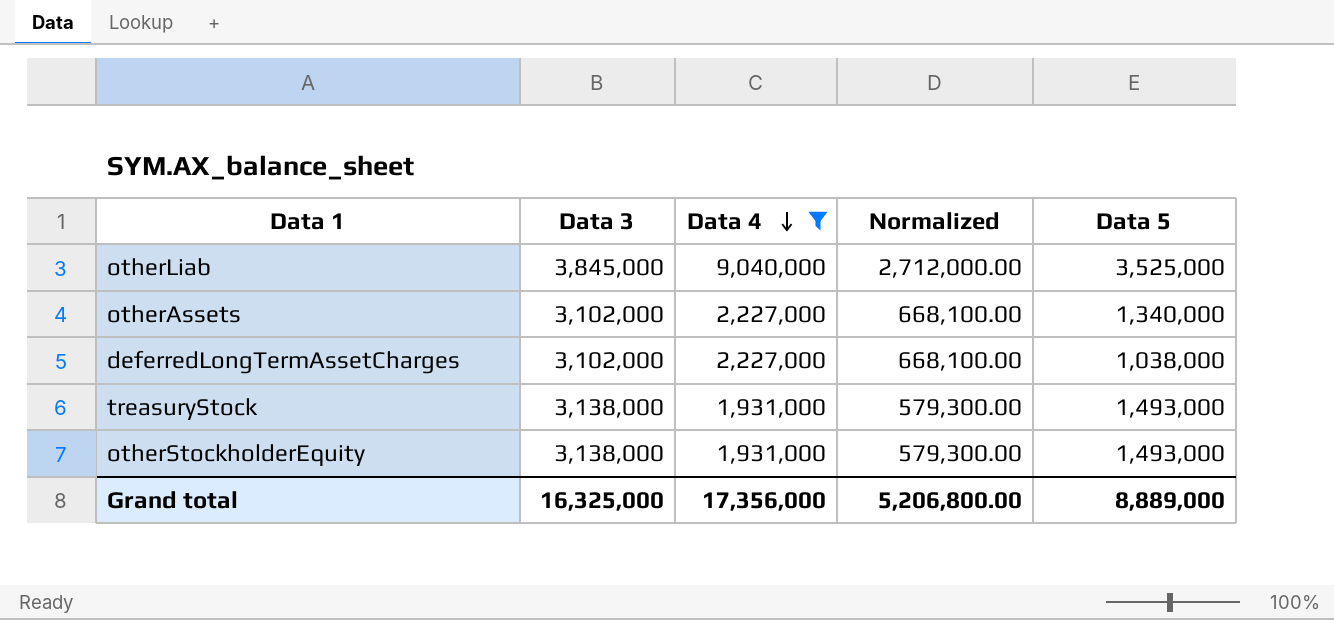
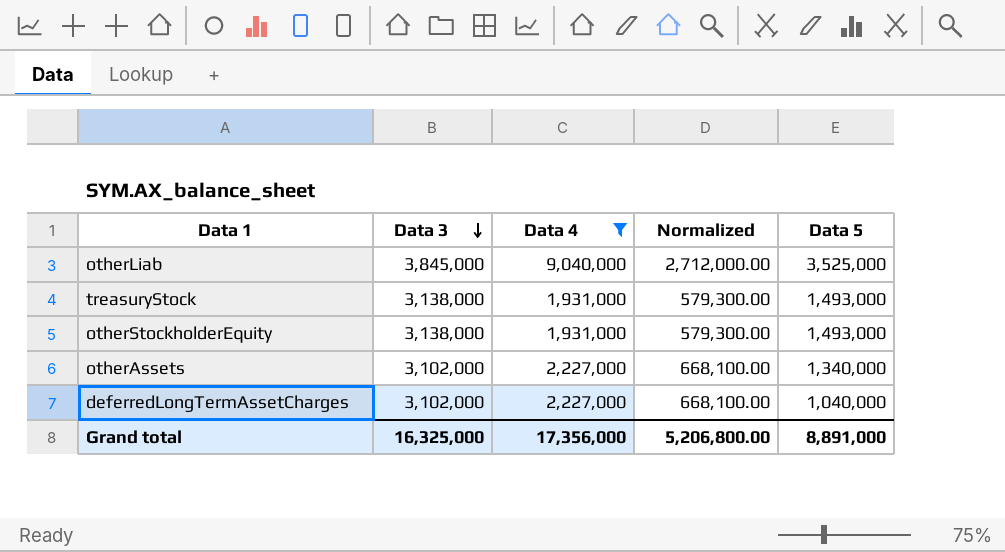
row order: Data 4 descending -> Data 3 descending
deferredLongTermAssetCharges | Data 5: 1,038,000 -> 1,040,000
Grand total | Data 5: 8,889,000 -> 8,891,000

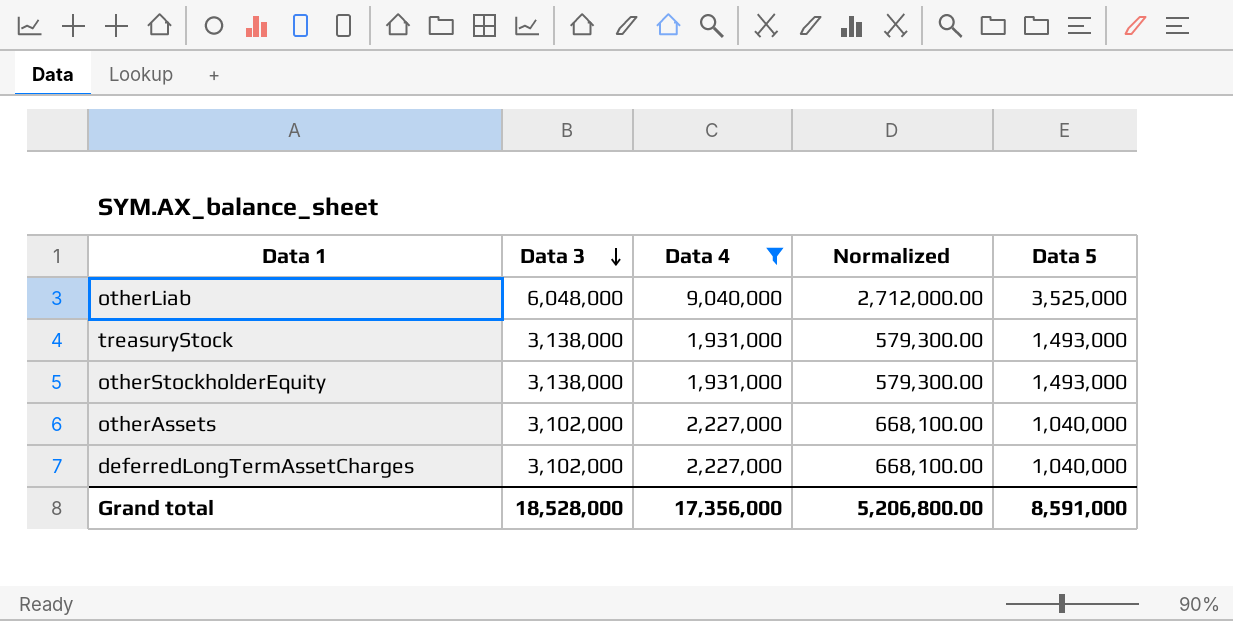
otherLiab | Data 3: 3,845,000 -> 6,048,000
otherAssets | Data 5: 1,340,000 -> 1,040,000
Grand total | Data 3: 16,325,000 -> 18,528,000
Grand total | Data 5: 8,891,000 -> 8,591,000

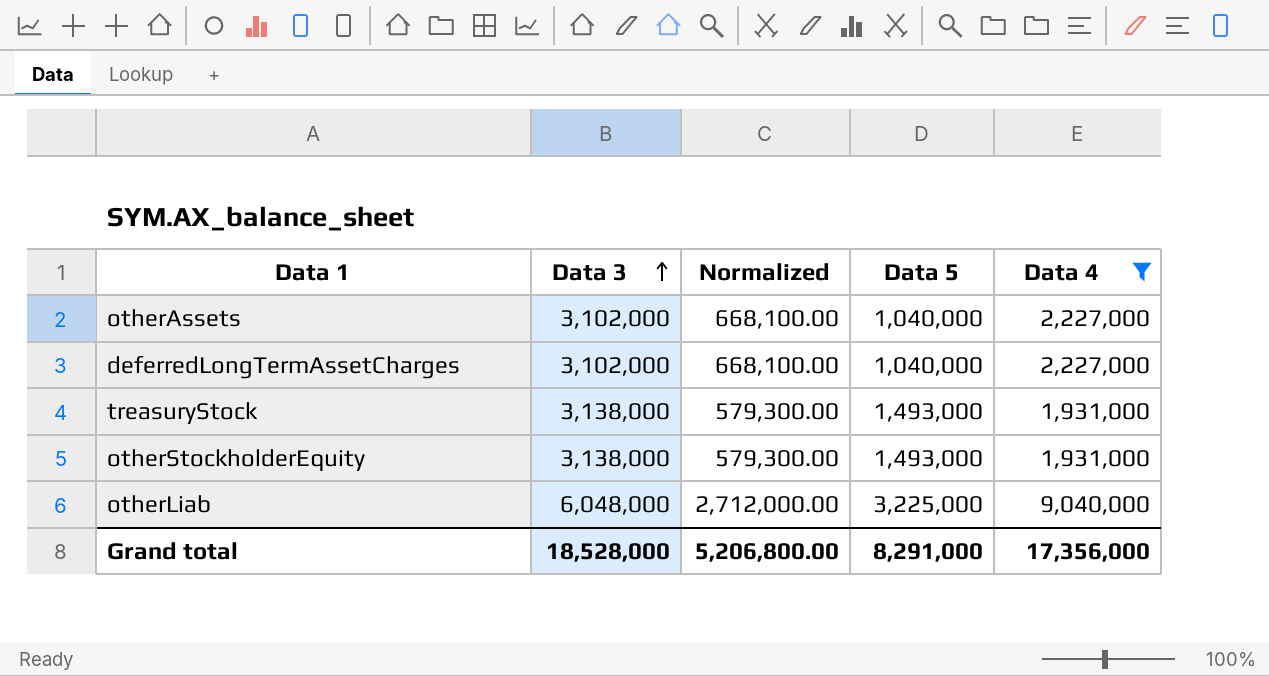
row order: Data 3 descending -> Data 3 ascending
column Data 4 | position: 3 -> 5
otherLiab | Data 5: 3,525,000 -> 3,225,000
Grand total | Data 5: 8,591,000 -> 8,291,000

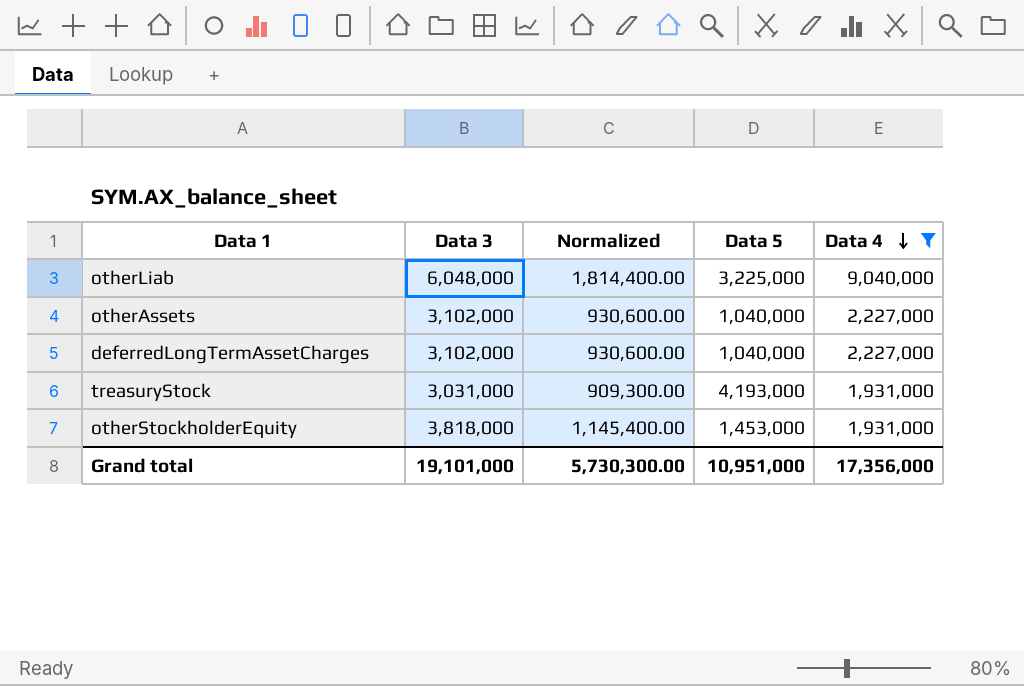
row order: Data 3 ascending -> Data 4 descending
column Normalized | formula: [Data 4] * 0.3 -> [Data 3] * 0.3
treasuryStock | Data 3: 3,138,000 -> 3,031,000
treasuryStock | Data 5: 1,493,000 -> 4,193,000
otherStockholderEquity | Data 3: 3,138,000 -> 3,818,000
otherStockholderEquity | Data 5: 1,493,000 -> 1,453,000
Grand total | Data 3: 18,528,000 -> 19,101,000
Grand total | Normalized: 5,206,800.00 -> 5,730,300.00
Grand total | Data 5: 8,291,000 -> 10,951,000

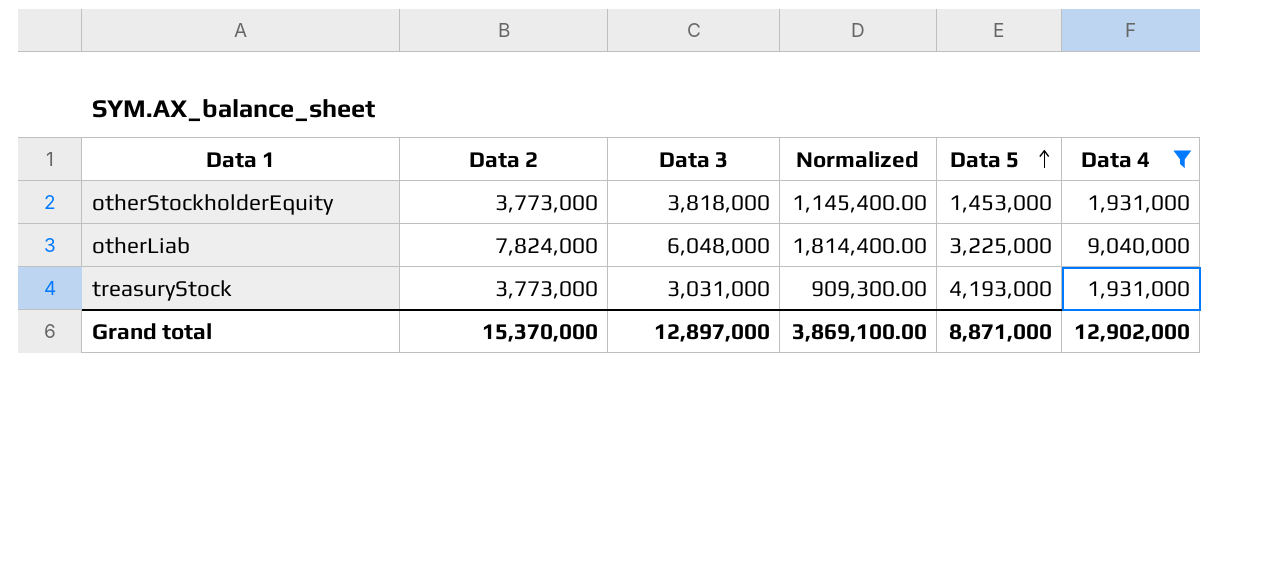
row order: Data 4 descending -> Data 5 ascending
column Data 2 | position: none -> 2
row otherAssets: 3,102,000 | 930,600.00 | 1,040,000 | 2,227,000 -> none
row deferredLongTermAssetCharges: 3,102,000 | 930,600.00 | 1,040,000 | 2,227,000 -> none
Grand total | Data 3: 19,101,000 -> 12,897,000
Grand total | Normalized: 5,730,300.00 -> 3,869,100.00
Grand total | Data 5: 10,951,000 -> 8,871,000
Grand total | Data 4: 17,356,000 -> 12,902,000

